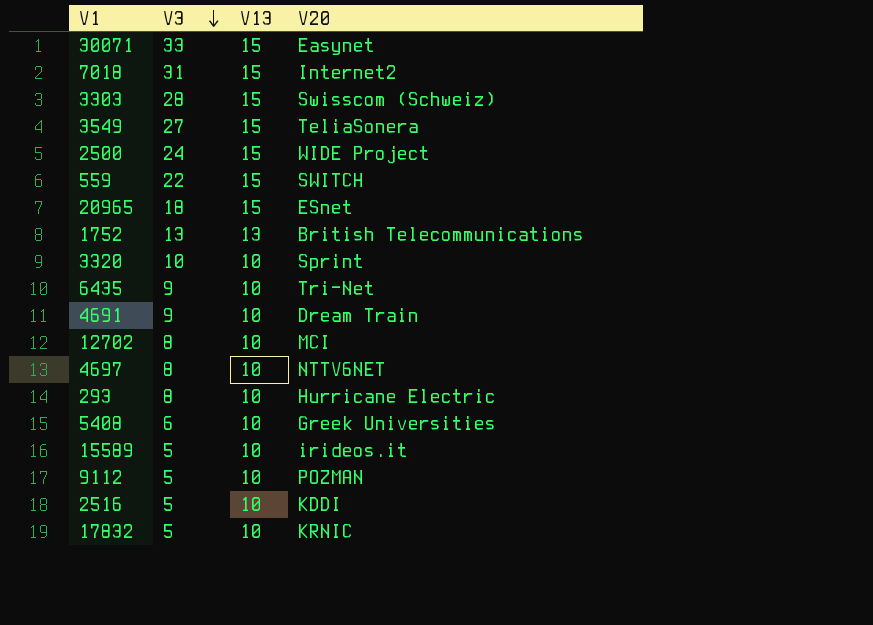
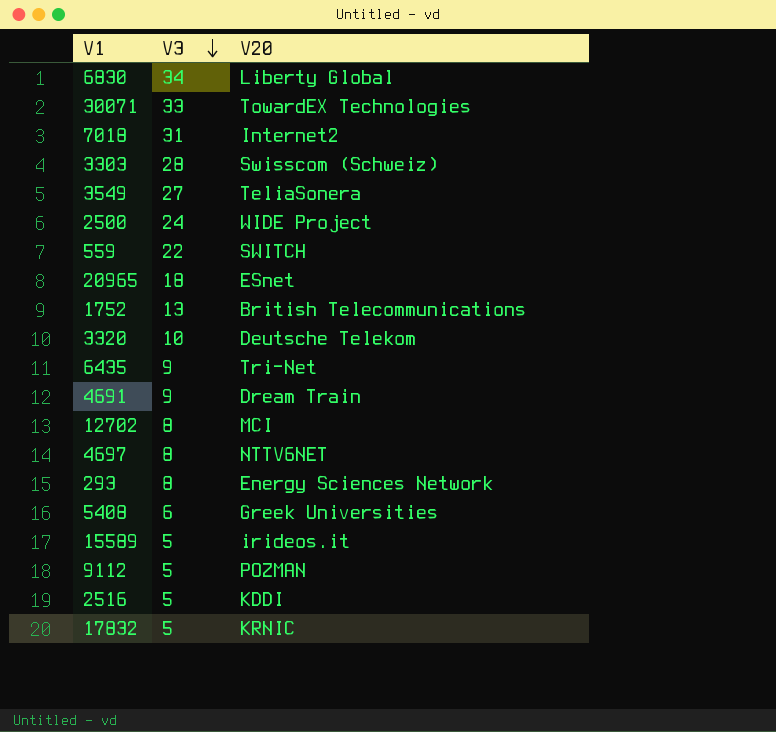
column V13 | position: 3 -> none
row 6830: none -> 34 | Liberty Global
30071 | V20: Easynet -> TowardEX Technologies
3320 | V20: Sprint -> Deutsche Telekom
293 | V20: Hurricane Electric -> Energy Sciences Network

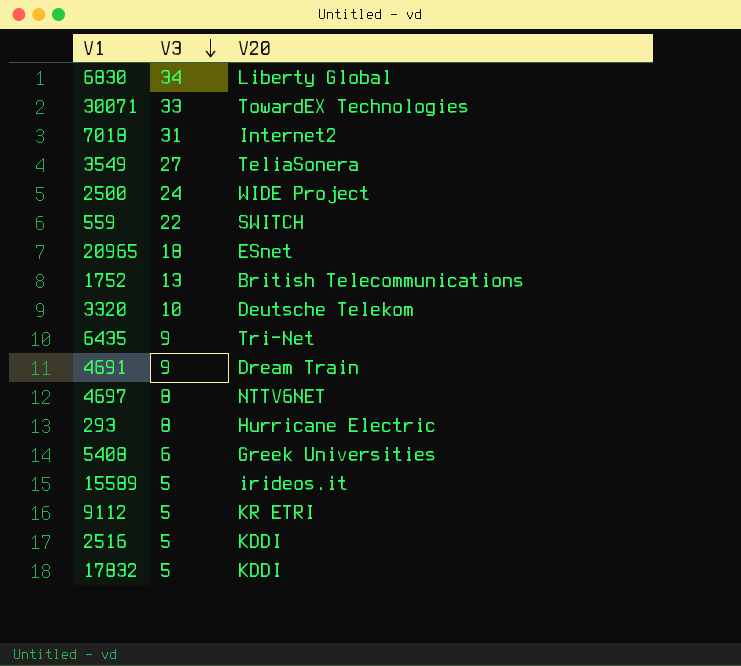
row 3303: 28 | Swisscom (Schweiz) -> none
row 12702: 8 | MCI -> none
293 | V20: Energy Sciences Network -> Hurricane Electric
9112 | V20: POZMAN -> KR ETRI
17832 | V20: KRNIC -> KDDI

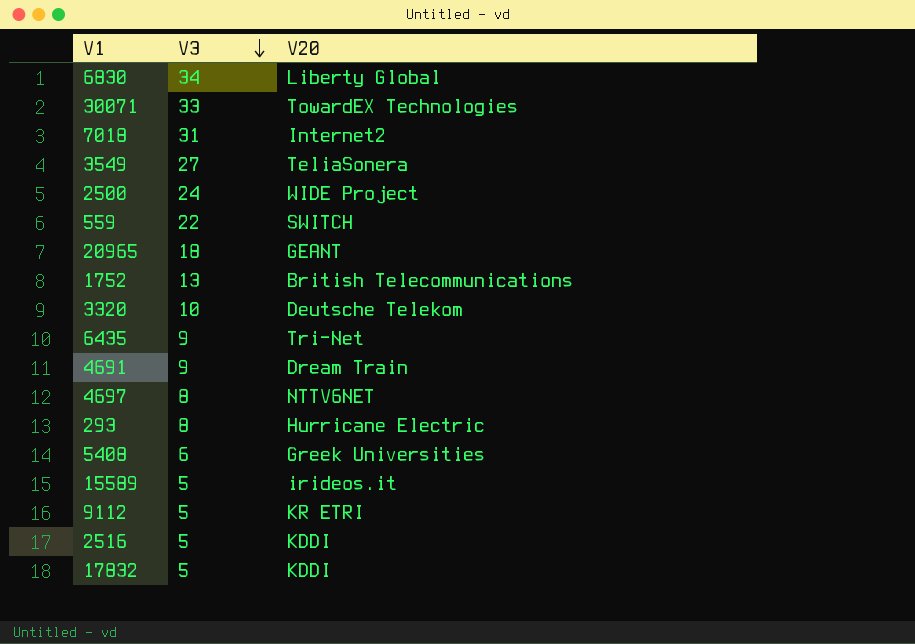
20965 | V20: ESnet -> GEANT

